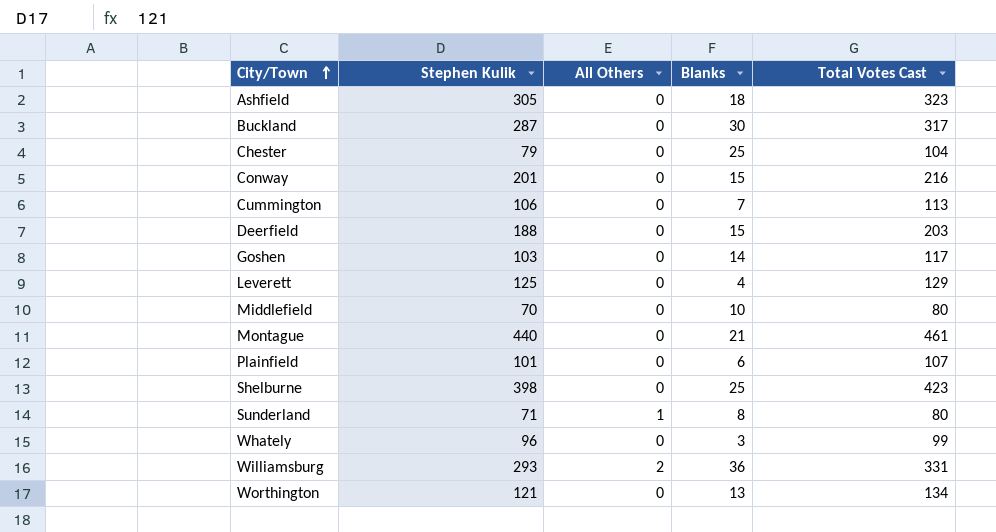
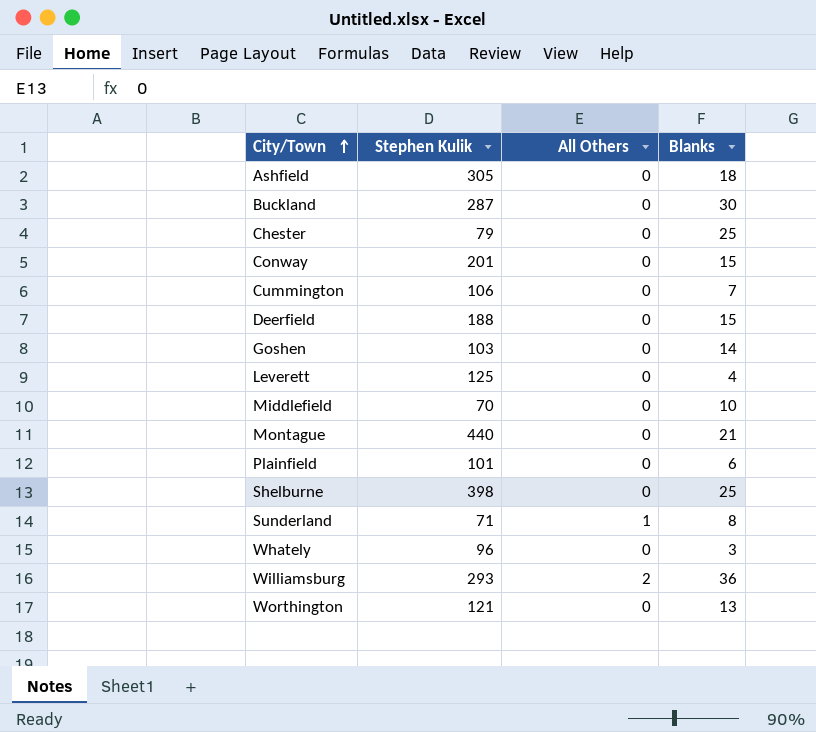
column Total Votes Cast | formula: [Stephen Kulik] + [All Others] + [Blanks] -> none

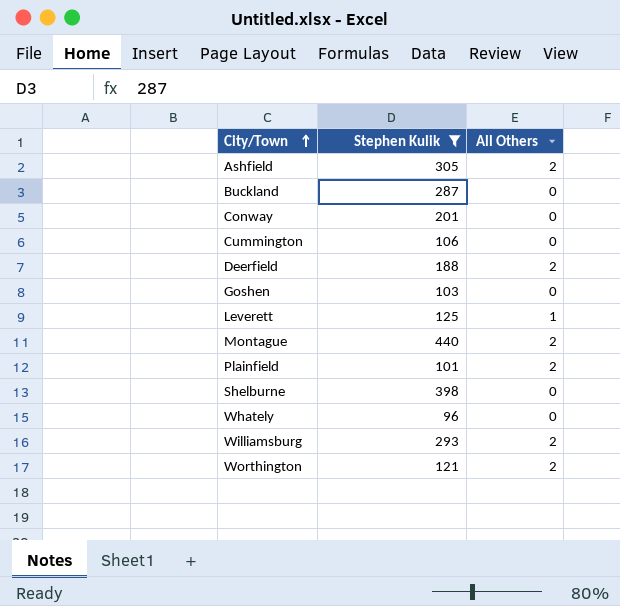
filter: none -> Stephen Kulik >= 96
column Blanks | position: 4 -> none
Ashfield | All Others: 0 -> 2
Deerfield | All Others: 0 -> 2
Leverett | All Others: 0 -> 1
Montague | All Others: 0 -> 2
Plainfield | All Others: 0 -> 2
Worthington | All Others: 0 -> 2

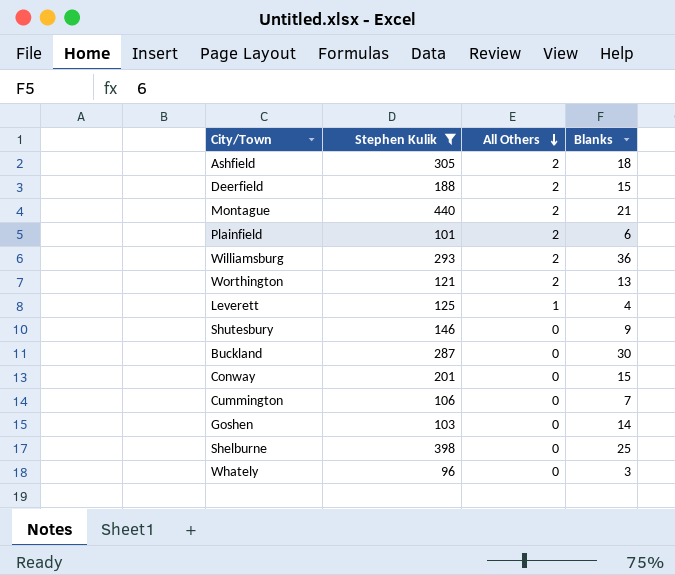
row order: City/Town ascending -> All Others descending
column Blanks | position: none -> 4
row Shutesbury: none -> 146 | 0 | 9

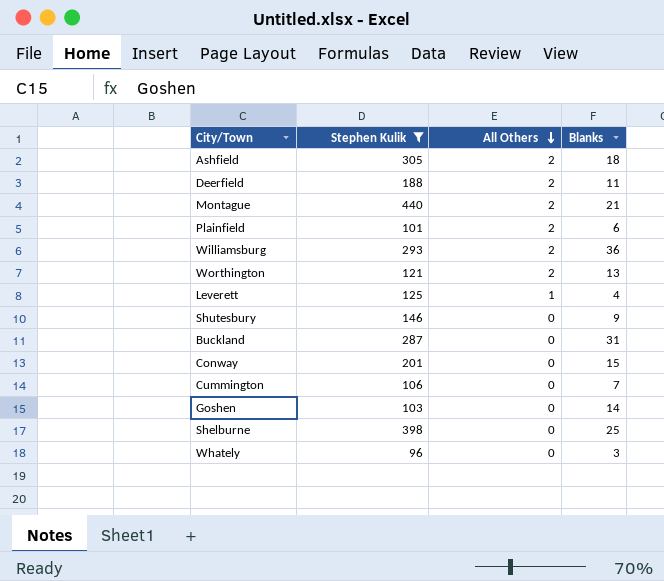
Deerfield | Blanks: 15 -> 11
Buckland | Blanks: 30 -> 31

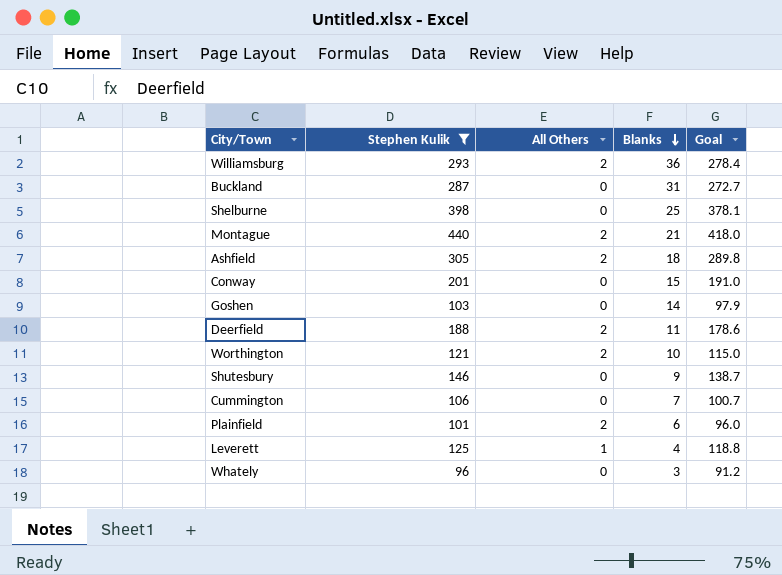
row order: All Others descending -> Blanks descending
column Goal | formula: none -> [Stephen Kulik] * 0.95
Worthington | Blanks: 13 -> 10

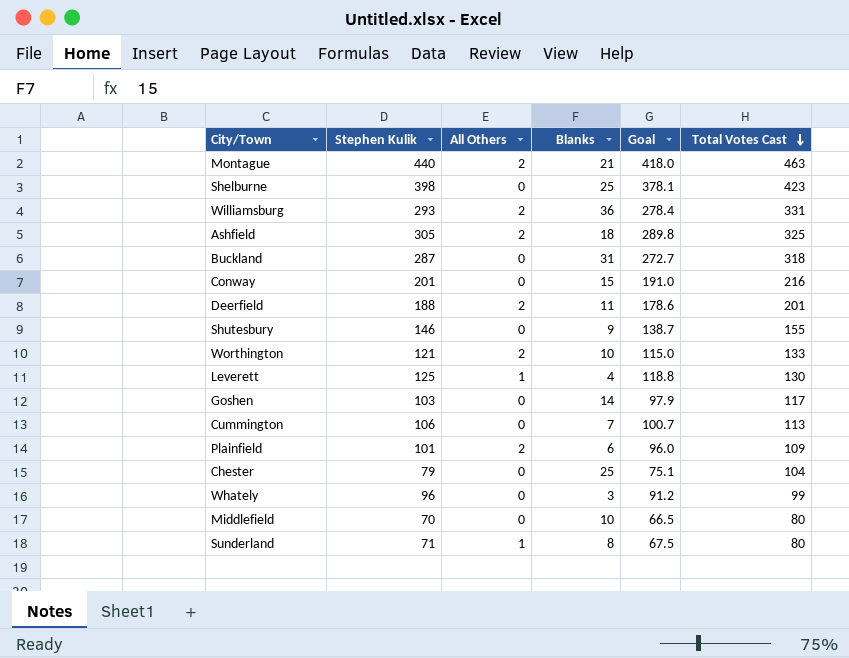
filter: Stephen Kulik >= 96 -> none
row order: Blanks descending -> Total Votes Cast descending
column Total Votes Cast | formula: none -> [Stephen Kulik] + [All Others] + [Blanks]

